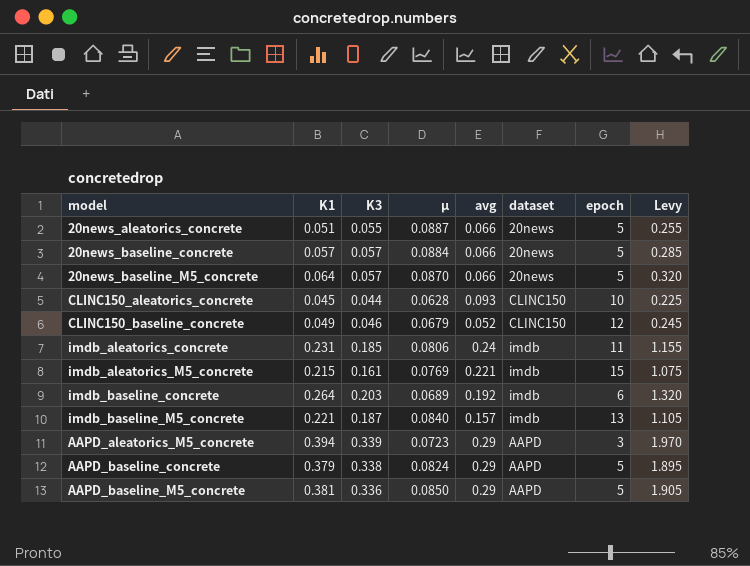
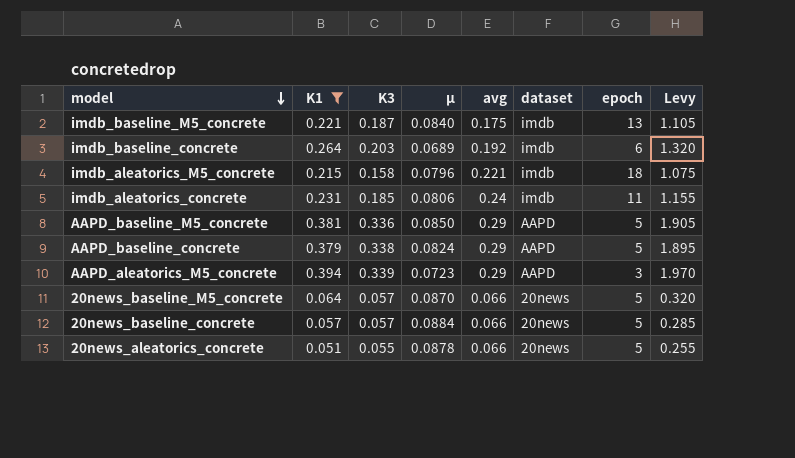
filter: none -> K1 >= 0.051
row order: none -> model descending
imdb_baseline_M5_concrete | avg: 0.157 -> 0.175
imdb_aleatorics_M5_concrete | K3: 0.161 -> 0.158
imdb_aleatorics_M5_concrete | µ: 0.0769 -> 0.0796
imdb_aleatorics_M5_concrete | epoch: 15 -> 18
20news_aleatorics_concrete | µ: 0.0887 -> 0.0878

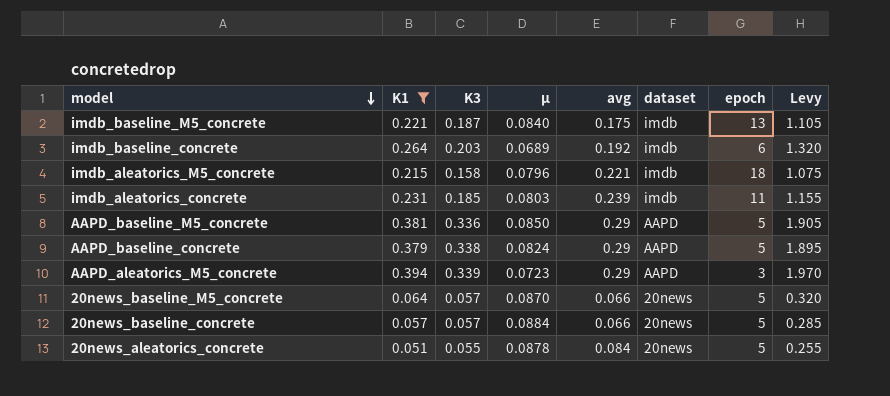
imdb_aleatorics_concrete | µ: 0.0806 -> 0.0803
imdb_aleatorics_concrete | avg: 0.24 -> 0.239
20news_aleatorics_concrete | avg: 0.066 -> 0.084

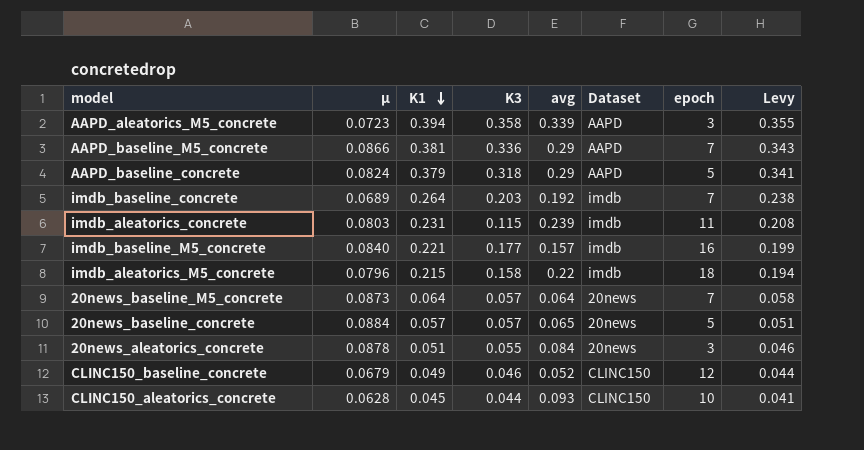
filter: K1 >= 0.051 -> none
row order: model descending -> K1 descending
column µ | position: 4 -> 2
column name: dataset -> Dataset
column Levy | formula: [K1] * 5 -> [K1] * 0.9
AAPD_aleatorics_M5_concrete | K3: 0.339 -> 0.358
AAPD_aleatorics_M5_concrete | avg: 0.29 -> 0.339
AAPD_baseline_M5_concrete | µ: 0.0850 -> 0.0866
AAPD_baseline_M5_concrete | epoch: 5 -> 7
AAPD_baseline_concrete | K3: 0.338 -> 0.318
imdb_baseline_concrete | epoch: 6 -> 7
imdb_aleatorics_concrete | K3: 0.185 -> 0.115
imdb_baseline_M5_concrete | K3: 0.187 -> 0.177
imdb_baseline_M5_concrete | avg: 0.175 -> 0.157
imdb_baseline_M5_concrete | epoch: 13 -> 16
imdb_aleatorics_M5_concrete | avg: 0.221 -> 0.22
20news_baseline_M5_concrete | µ: 0.0870 -> 0.0873
20news_baseline_M5_concrete | avg: 0.066 -> 0.064
20news_baseline_M5_concrete | epoch: 5 -> 7
20news_baseline_concrete | avg: 0.066 -> 0.065
20news_aleatorics_concrete | epoch: 5 -> 3

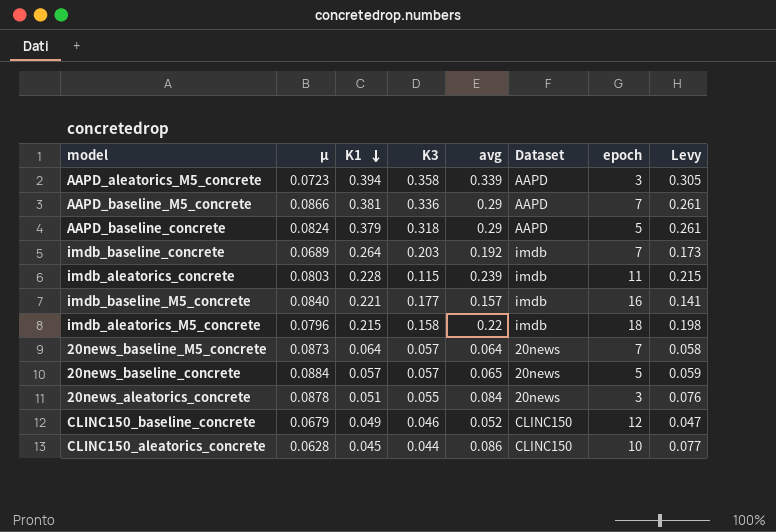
column Levy | formula: [K1] * 0.9 -> [avg] * 0.9
imdb_aleatorics_concrete | K1: 0.231 -> 0.228
CLINC150_aleatorics_concrete | avg: 0.093 -> 0.086

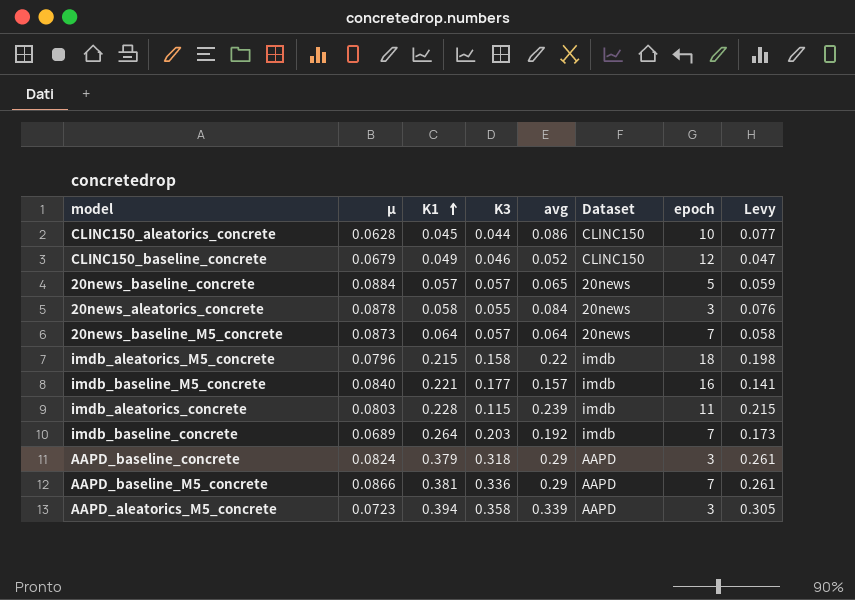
row order: K1 descending -> K1 ascending
20news_aleatorics_concrete | K1: 0.051 -> 0.058
AAPD_baseline_concrete | epoch: 5 -> 3

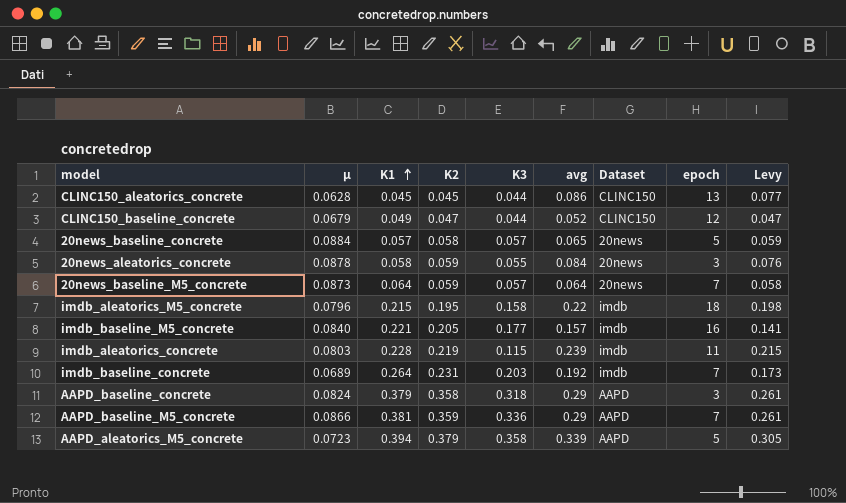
column K2 | position: none -> 4
CLINC150_aleatorics_concrete | epoch: 10 -> 13
CLINC150_baseline_concrete | K3: 0.046 -> 0.044
AAPD_aleatorics_M5_concrete | epoch: 3 -> 5

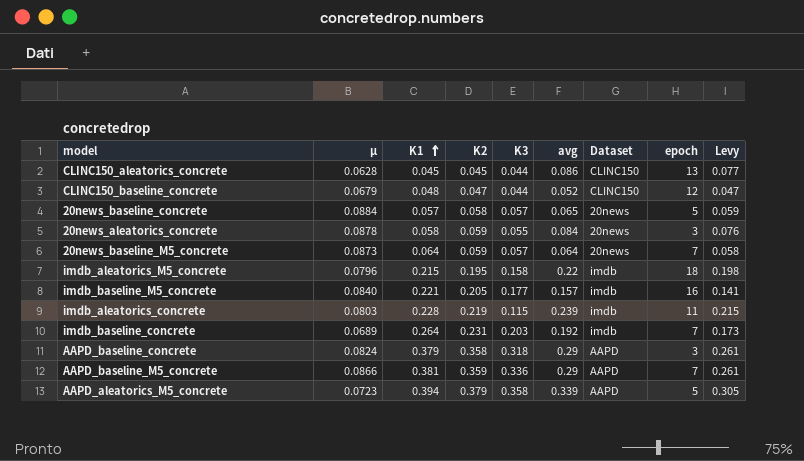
CLINC150_baseline_concrete | K1: 0.049 -> 0.048

